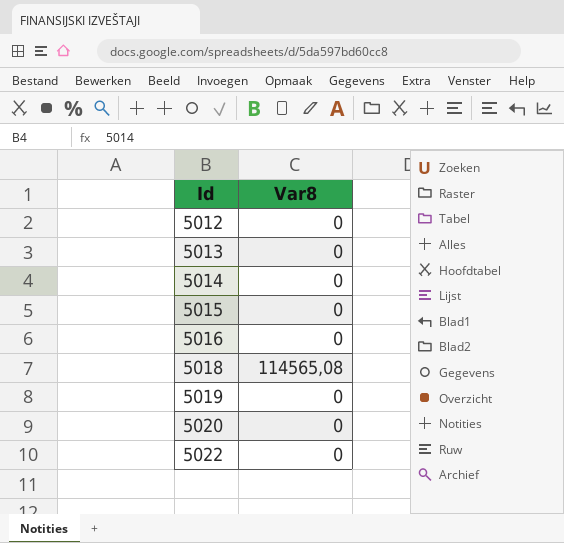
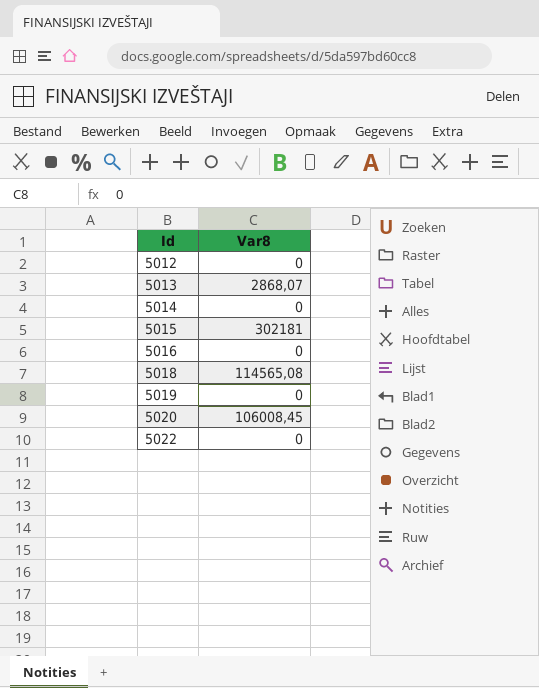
5013 | Var8: 0 -> 2868,07
5015 | Var8: 0 -> 302181
5020 | Var8: 0 -> 106008,45

